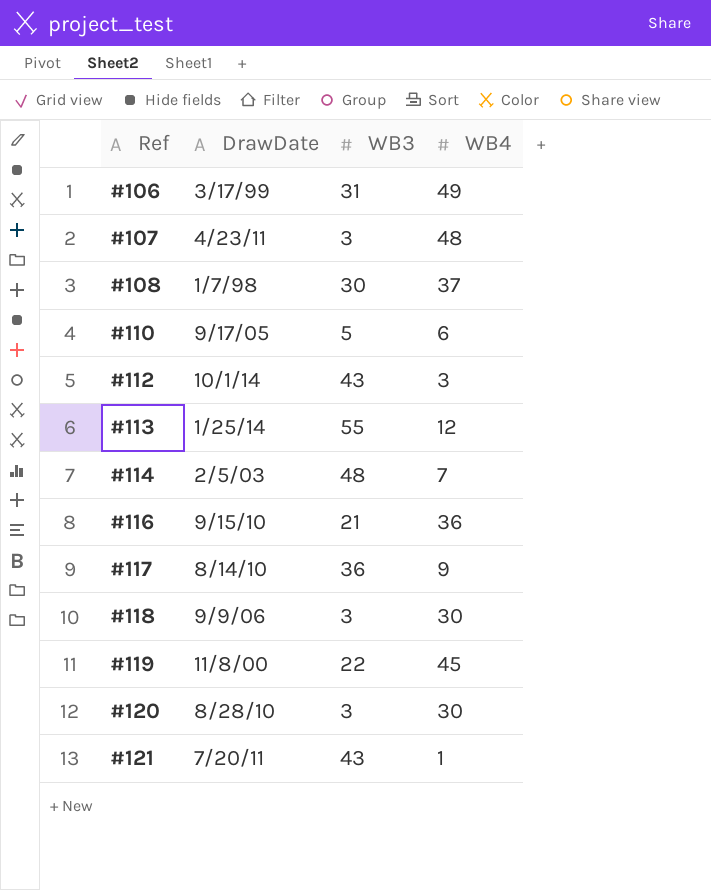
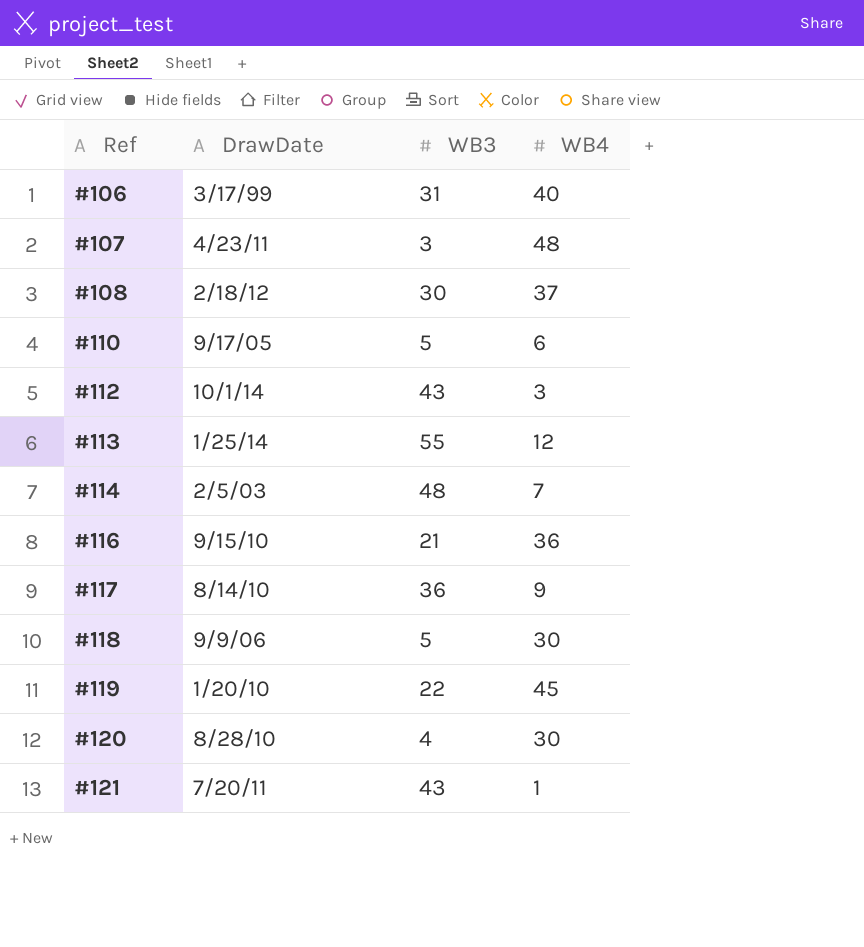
#106 | WB4: 49 -> 40
#108 | DrawDate: 1/7/98 -> 2/18/12
#118 | WB3: 3 -> 5
#119 | DrawDate: 11/8/00 -> 1/20/10
#120 | WB3: 3 -> 4

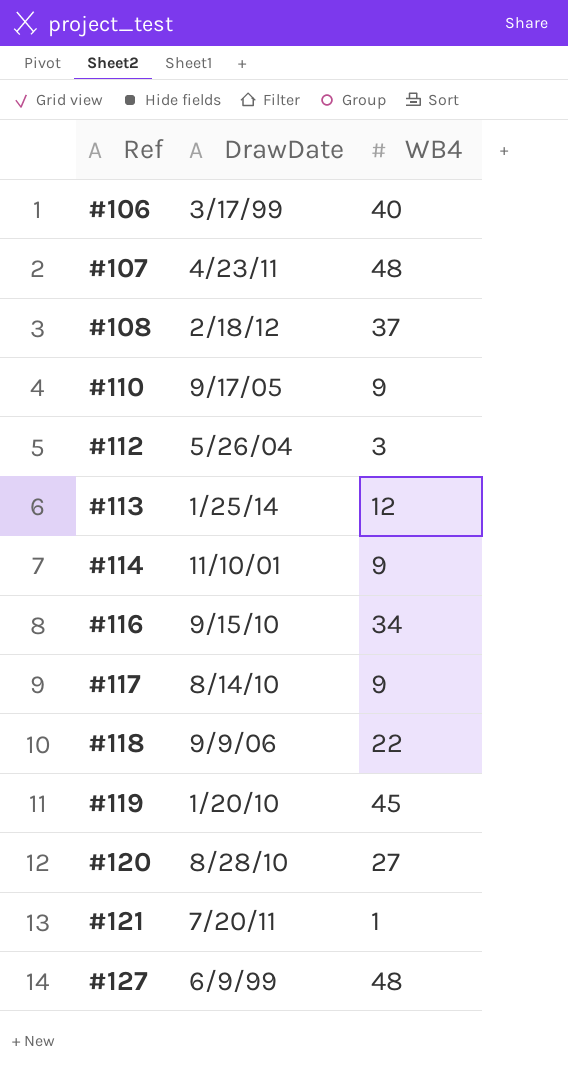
column WB3 | position: 3 -> none
#110 | WB4: 6 -> 9
#112 | DrawDate: 10/1/14 -> 5/26/04
#114 | DrawDate: 2/5/03 -> 11/10/01
#114 | WB4: 7 -> 9
#116 | WB4: 36 -> 34
#118 | WB4: 30 -> 22
#120 | WB4: 30 -> 27
row #127: none -> 6/9/99 | 48

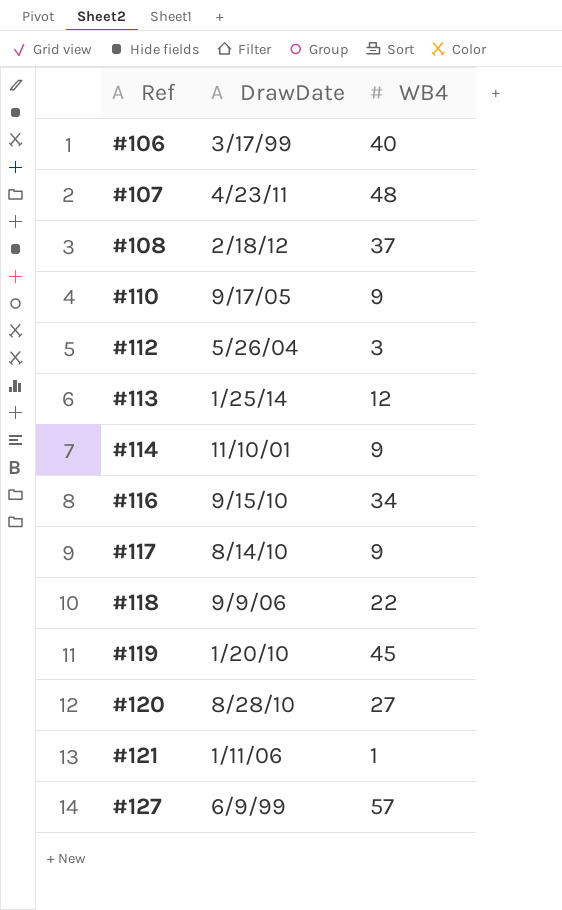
#121 | DrawDate: 7/20/11 -> 1/11/06
#127 | WB4: 48 -> 57

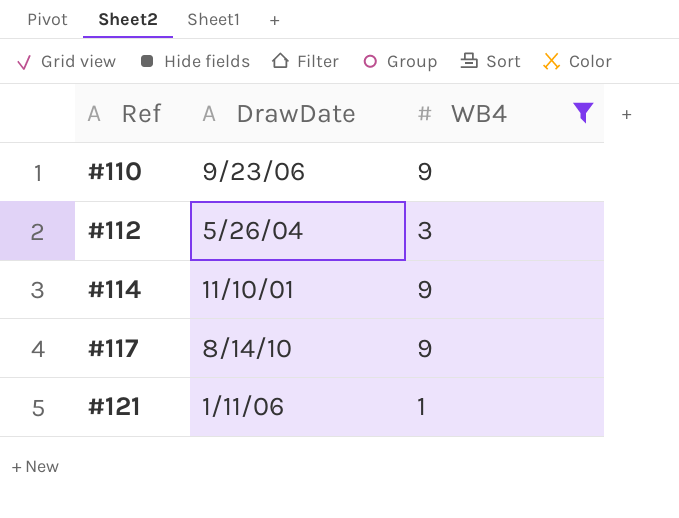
filter: none -> WB4 <= 9
#110 | DrawDate: 9/17/05 -> 9/23/06

